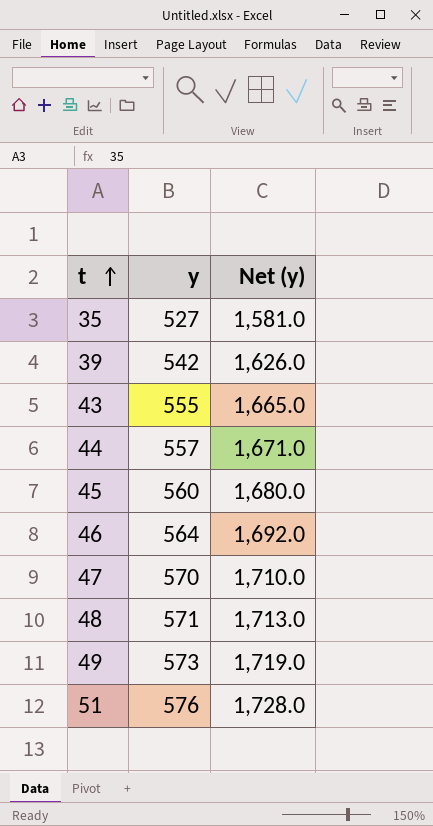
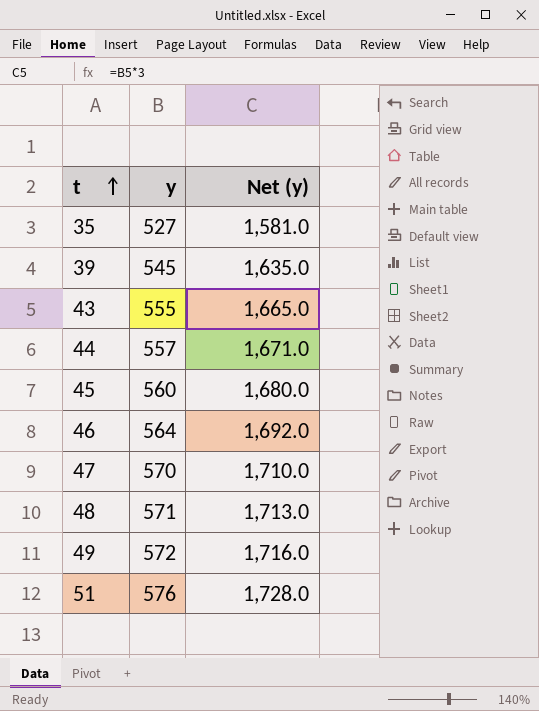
39 | y: 542 -> 545
39 | Net (y): 1,626.0 -> 1,635.0
49 | y: 573 -> 572
49 | Net (y): 1,719.0 -> 1,716.0

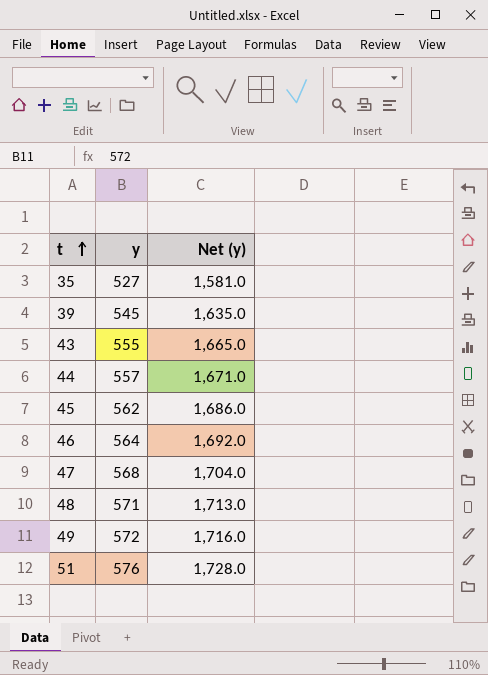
45 | y: 560 -> 562
45 | Net (y): 1,680.0 -> 1,686.0
47 | y: 570 -> 568
47 | Net (y): 1,710.0 -> 1,704.0

